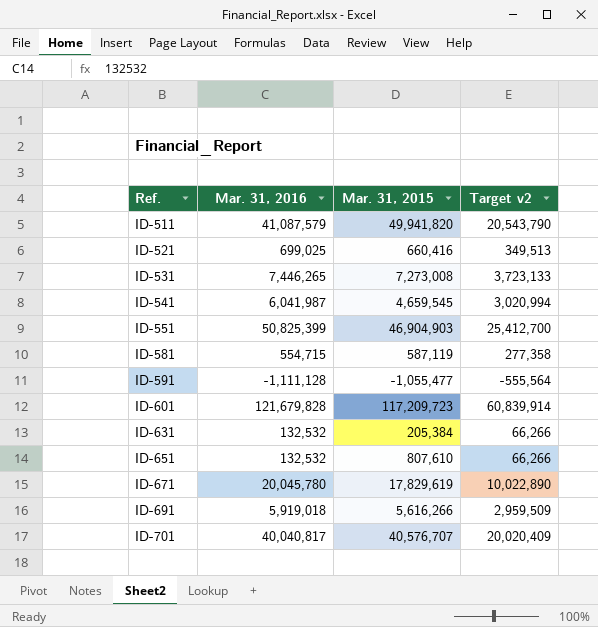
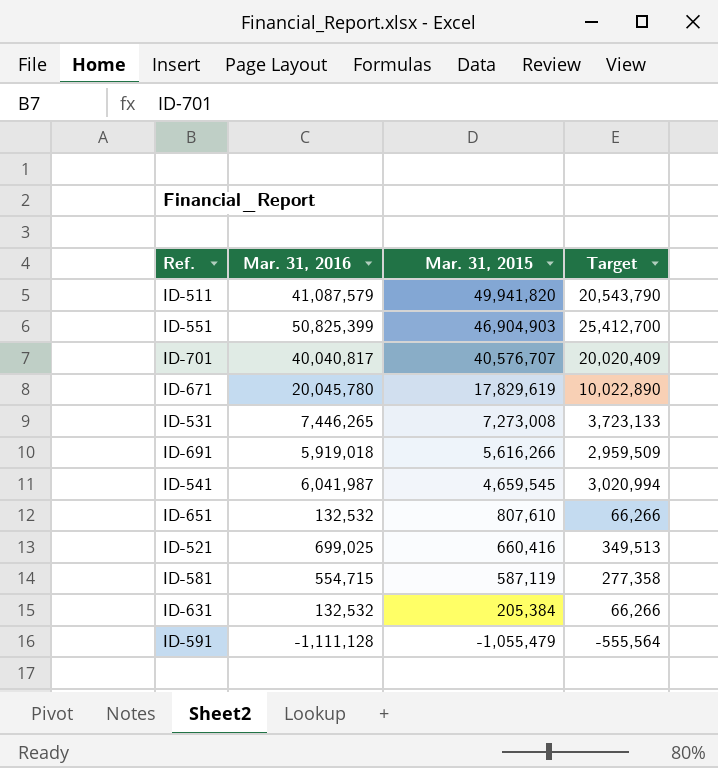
row order: Ref. ascending -> Mar. 31, 2015 descending
column name: Target v2 -> Target
row ID-601: 121,679,828 | 117,209,723 | 60,839,914 -> none
ID-591 | Mar. 31, 2015: -1,055,477 -> -1,055,479

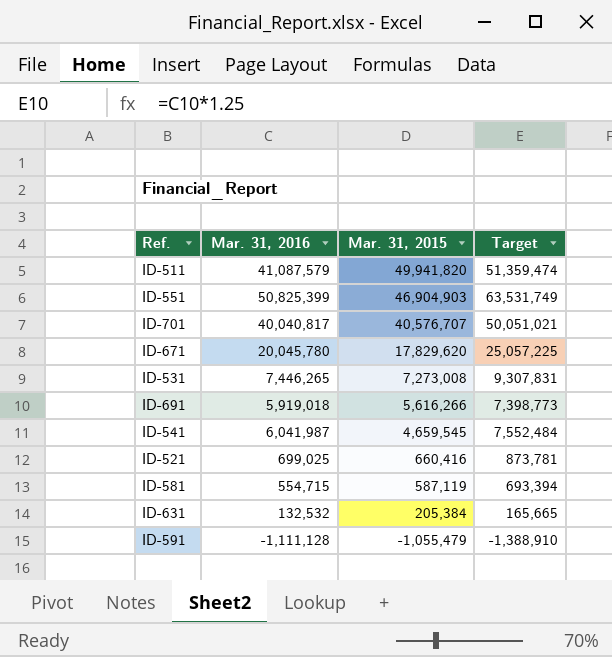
column Target | formula: [Mar. 31, 2016] * 0.5 -> [Mar. 31, 2016] * 1.25
row ID-651: 132,532 | 807,610 | 66,266 -> none
ID-671 | Mar. 31, 2015: 17,829,619 -> 17,829,620

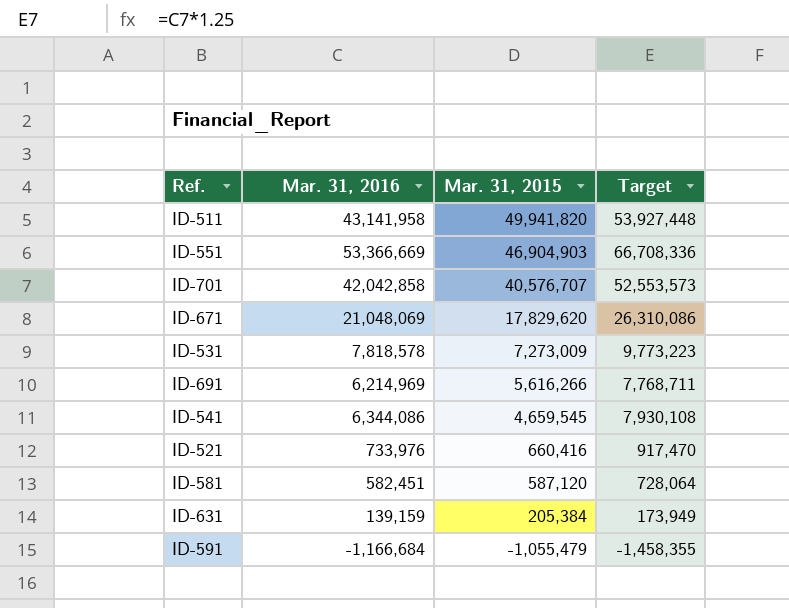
ID-511 | Mar. 31, 2016: 41,087,579 -> 43,141,958
ID-511 | Target: 51,359,474 -> 53,927,448
ID-551 | Mar. 31, 2016: 50,825,399 -> 53,366,669
ID-551 | Target: 63,531,749 -> 66,708,336
ID-701 | Mar. 31, 2016: 40,040,817 -> 42,042,858
ID-701 | Target: 50,051,021 -> 52,553,573
ID-671 | Mar. 31, 2016: 20,045,780 -> 21,048,069
ID-671 | Target: 25,057,225 -> 26,310,086
ID-531 | Mar. 31, 2016: 7,446,265 -> 7,818,578
ID-531 | Mar. 31, 2015: 7,273,008 -> 7,273,009
ID-531 | Target: 9,307,831 -> 9,773,223
ID-691 | Mar. 31, 2016: 5,919,018 -> 6,214,969
ID-691 | Target: 7,398,773 -> 7,768,711
ID-541 | Mar. 31, 2016: 6,041,987 -> 6,344,086
ID-541 | Target: 7,552,484 -> 7,930,108
ID-521 | Mar. 31, 2016: 699,025 -> 733,976
ID-521 | Target: 873,781 -> 917,470
ID-581 | Mar. 31, 2016: 554,715 -> 582,451
ID-581 | Mar. 31, 2015: 587,119 -> 587,120
ID-581 | Target: 693,394 -> 728,064
ID-631 | Mar. 31, 2016: 132,532 -> 139,159
ID-631 | Target: 165,665 -> 173,949
ID-591 | Mar. 31, 2016: -1,111,128 -> -1,166,684
ID-591 | Target: -1,388,910 -> -1,458,355

